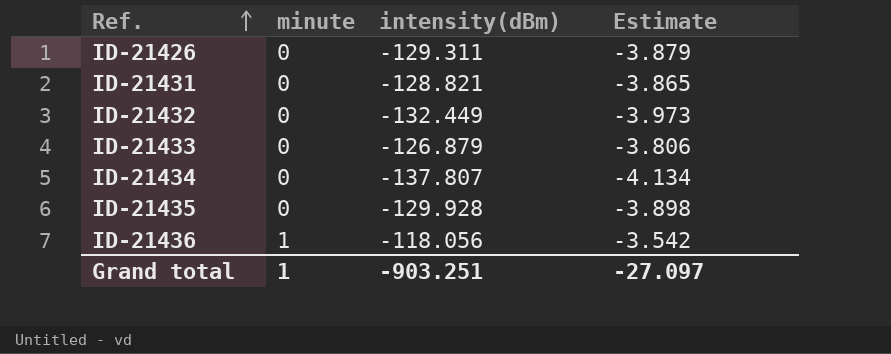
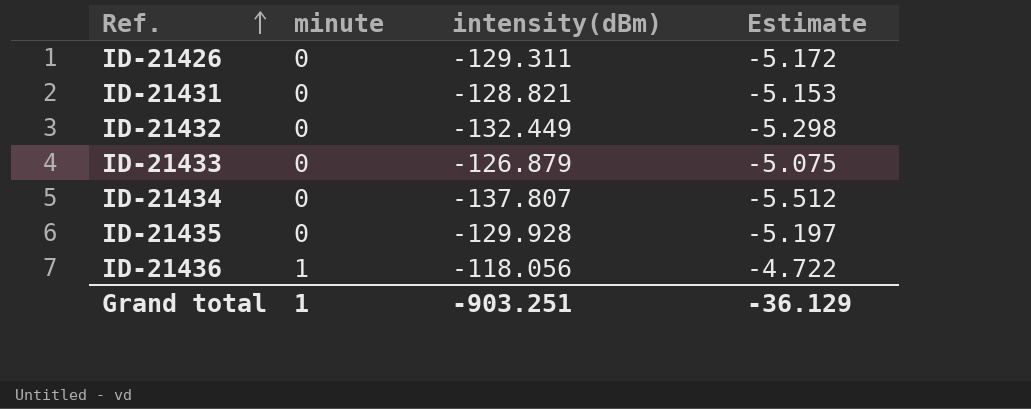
column Estimate | formula: [intensity(dBm)] * 0.03 -> [intensity(dBm)] * 0.04
Grand total | Estimate: -27.097 -> -36.129

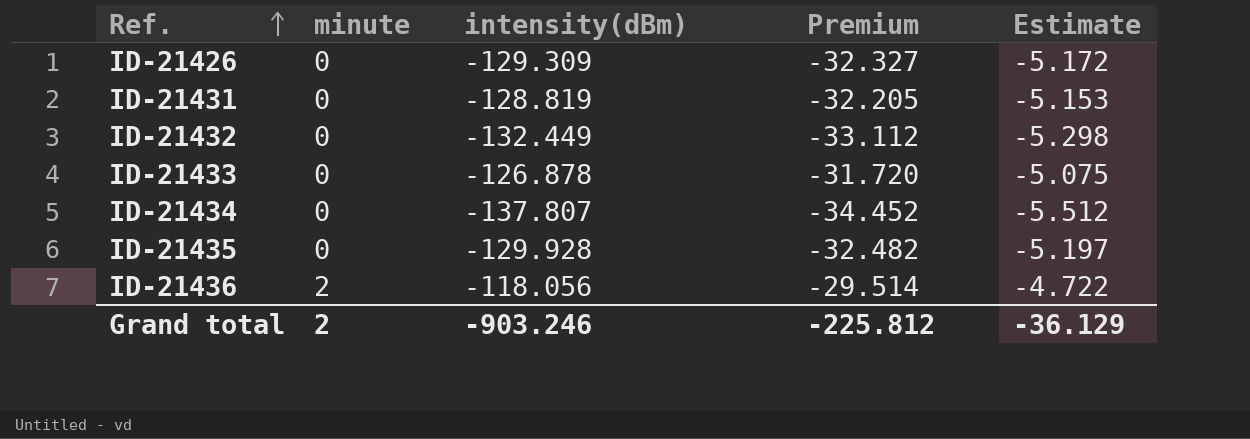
column Premium | formula: none -> [intensity(dBm)] * 0.25
ID-21426 | intensity(dBm): -129.311 -> -129.309
ID-21431 | intensity(dBm): -128.821 -> -128.819
ID-21433 | intensity(dBm): -126.879 -> -126.878
ID-21436 | minute: 1 -> 2
Grand total | minute: 1 -> 2
Grand total | intensity(dBm): -903.251 -> -903.246

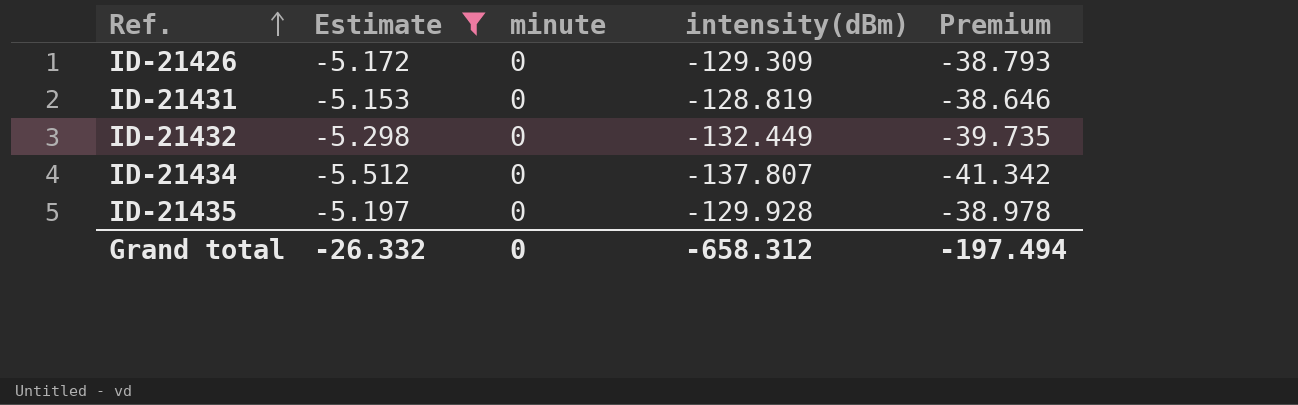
filter: none -> Estimate <= -5.153
column Estimate | position: 5 -> 2
column Premium | formula: [intensity(dBm)] * 0.25 -> [intensity(dBm)] * 0.3
Grand total | Estimate: -36.129 -> -26.332
Grand total | minute: 2 -> 0
Grand total | intensity(dBm): -903.246 -> -658.312
Grand total | Premium: -225.812 -> -197.494

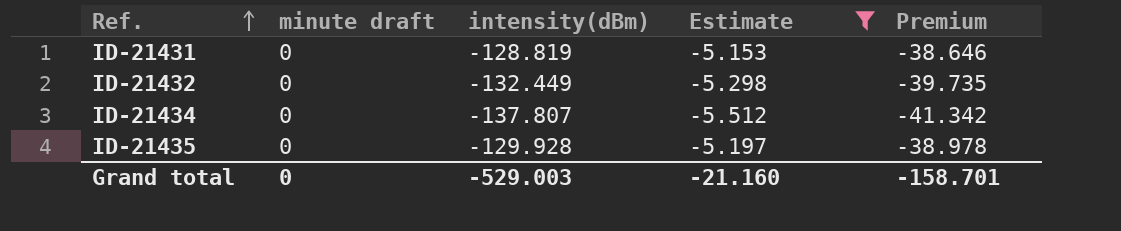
column name: minute -> minute draft
column Estimate | position: 2 -> 4
row ID-21426: -5.172 | 0 | -129.309 | -38.793 -> none
Grand total | intensity(dBm): -658.312 -> -529.003
Grand total | Estimate: -26.332 -> -21.160
Grand total | Premium: -197.494 -> -158.701

